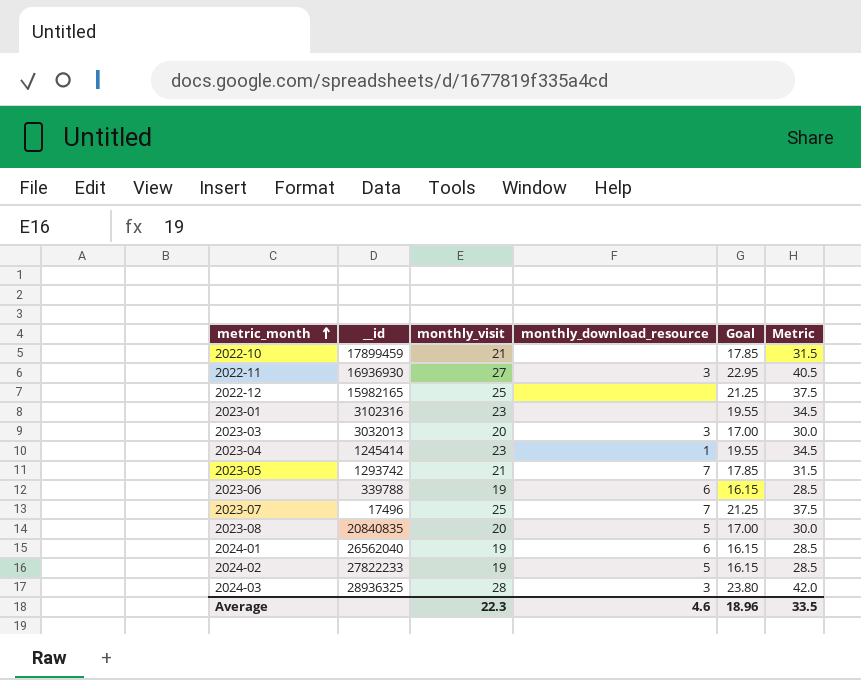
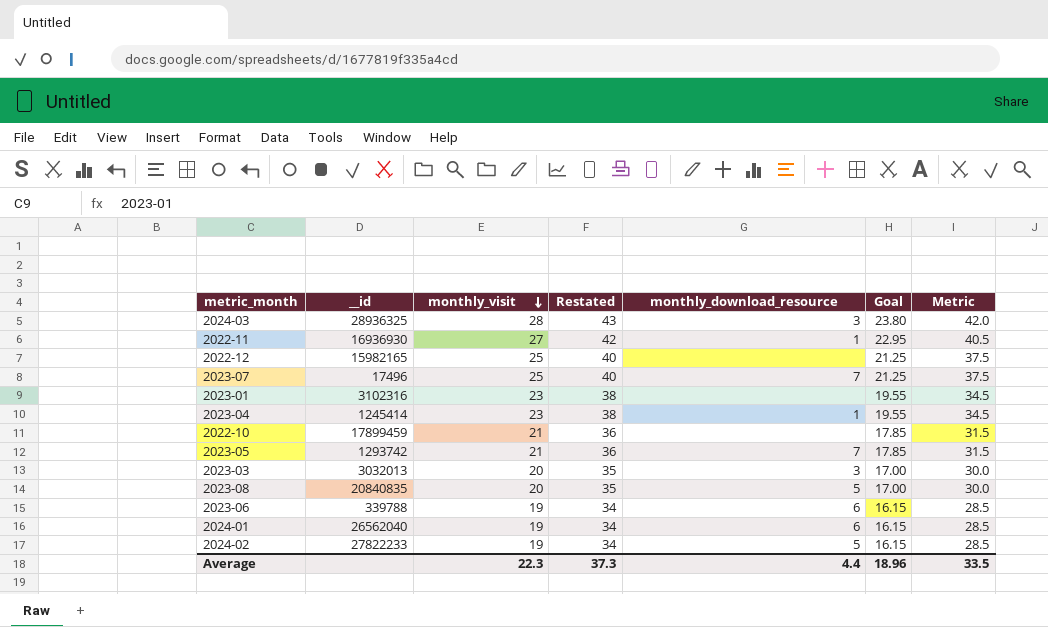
row order: metric_month ascending -> monthly_visit descending
column Restated | formula: none -> [monthly_visit] + 15
2022-11 | monthly_download_resource: 3 -> 1
Average | monthly_download_resource: 4.6 -> 4.4

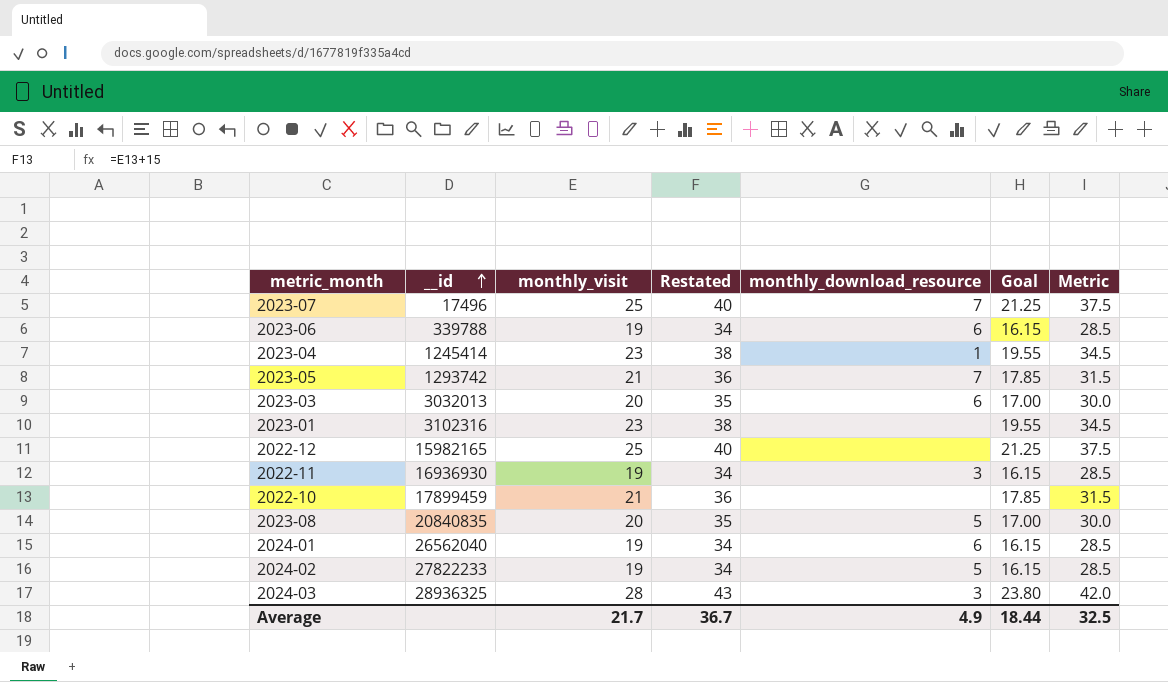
row order: monthly_visit descending -> __id ascending
2023-03 | monthly_download_resource: 3 -> 6
2022-11 | monthly_visit: 27 -> 19
2022-11 | Restated: 42 -> 34
2022-11 | monthly_download_resource: 1 -> 3
2022-11 | Goal: 22.95 -> 16.15
2022-11 | Metric: 40.5 -> 28.5
Average | monthly_visit: 22.3 -> 21.7
Average | Restated: 37.3 -> 36.7
Average | monthly_download_resource: 4.4 -> 4.9
Average | Goal: 18.96 -> 18.44
Average | Metric: 33.5 -> 32.5

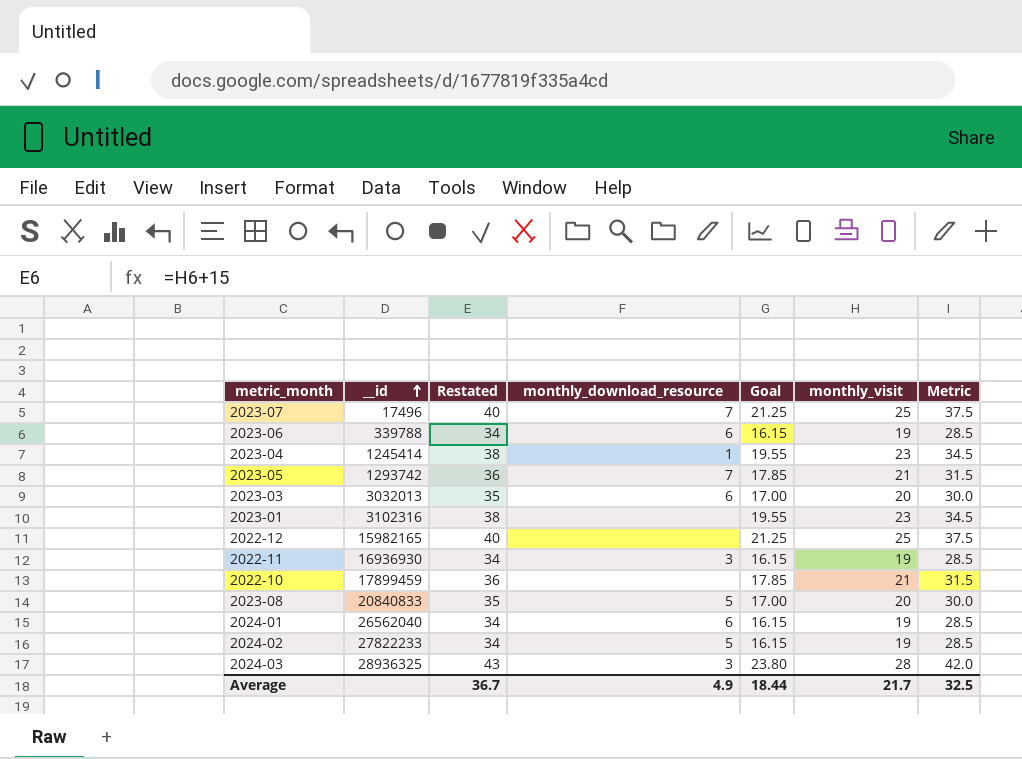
column monthly_visit | position: 3 -> 6
2023-08 | __id: 20840835 -> 20840833

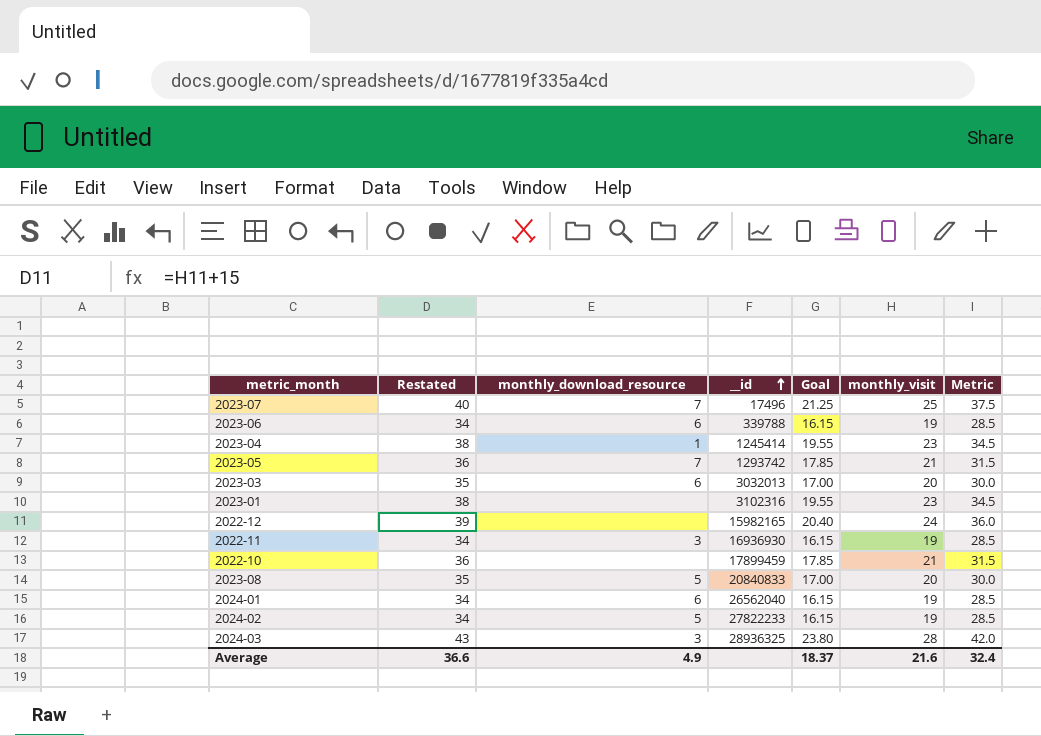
column __id | position: 2 -> 4
2022-12 | Restated: 40 -> 39
2022-12 | Goal: 21.25 -> 20.40
2022-12 | monthly_visit: 25 -> 24
2022-12 | Metric: 37.5 -> 36.0
Average | Restated: 36.7 -> 36.6
Average | Goal: 18.44 -> 18.37
Average | monthly_visit: 21.7 -> 21.6
Average | Metric: 32.5 -> 32.4

